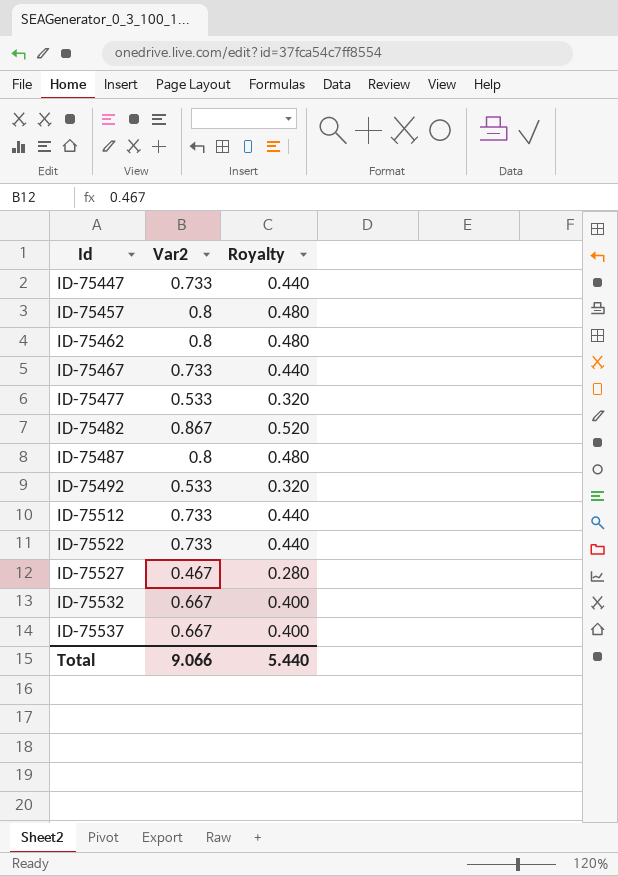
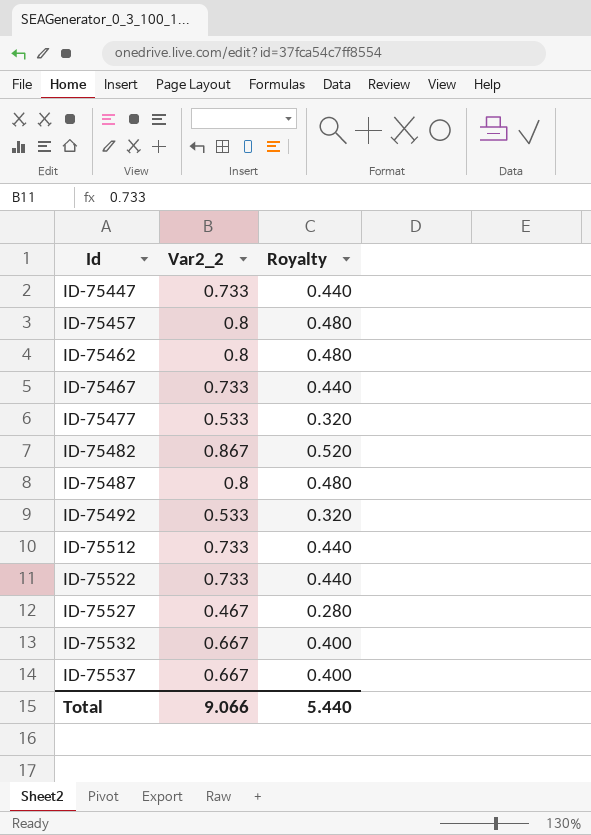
column name: Var2 -> Var2_2

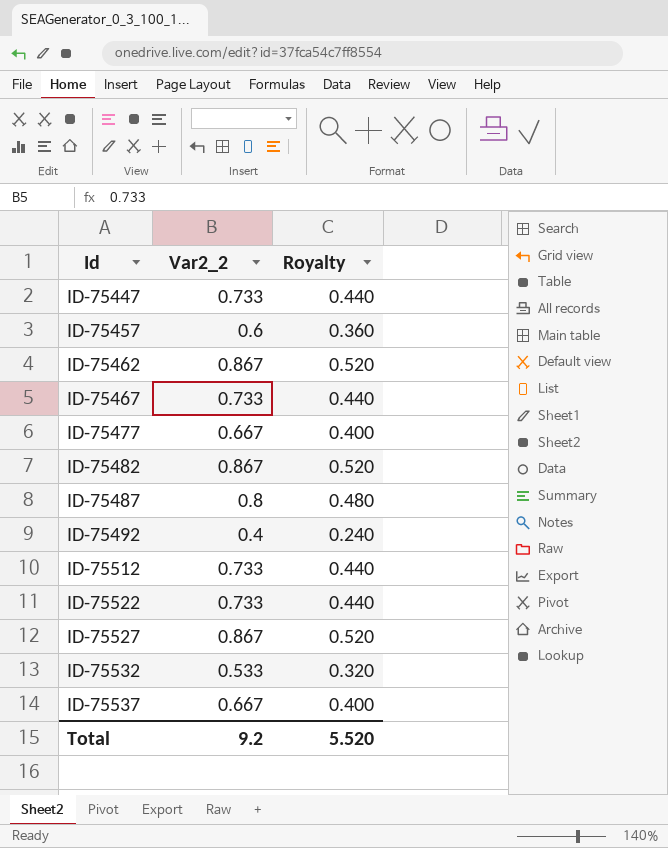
ID-75457 | Var2_2: 0.8 -> 0.6
ID-75457 | Royalty: 0.480 -> 0.360
ID-75462 | Var2_2: 0.8 -> 0.867
ID-75462 | Royalty: 0.480 -> 0.520
ID-75477 | Var2_2: 0.533 -> 0.667
ID-75477 | Royalty: 0.320 -> 0.400
ID-75492 | Var2_2: 0.533 -> 0.4
ID-75492 | Royalty: 0.320 -> 0.240
ID-75527 | Var2_2: 0.467 -> 0.867
ID-75527 | Royalty: 0.280 -> 0.520
ID-75532 | Var2_2: 0.667 -> 0.533
ID-75532 | Royalty: 0.400 -> 0.320
Total | Var2_2: 9.066 -> 9.2
Total | Royalty: 5.440 -> 5.520

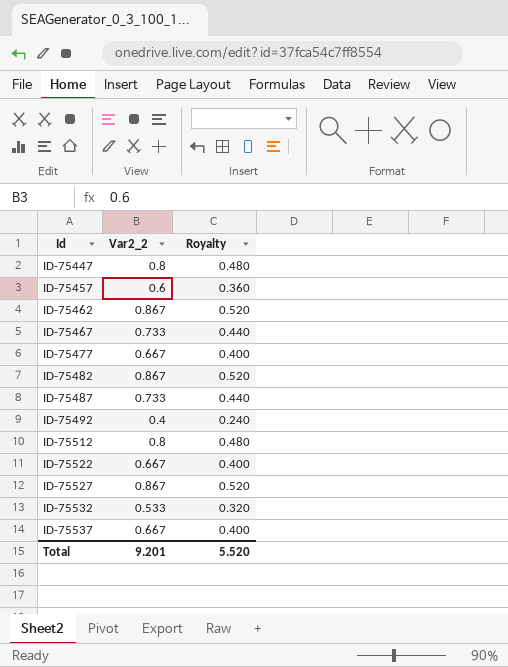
ID-75447 | Var2_2: 0.733 -> 0.8
ID-75447 | Royalty: 0.440 -> 0.480
ID-75487 | Var2_2: 0.8 -> 0.733
ID-75487 | Royalty: 0.480 -> 0.440
ID-75512 | Var2_2: 0.733 -> 0.8
ID-75512 | Royalty: 0.440 -> 0.480
ID-75522 | Var2_2: 0.733 -> 0.667
ID-75522 | Royalty: 0.440 -> 0.400
Total | Var2_2: 9.2 -> 9.201

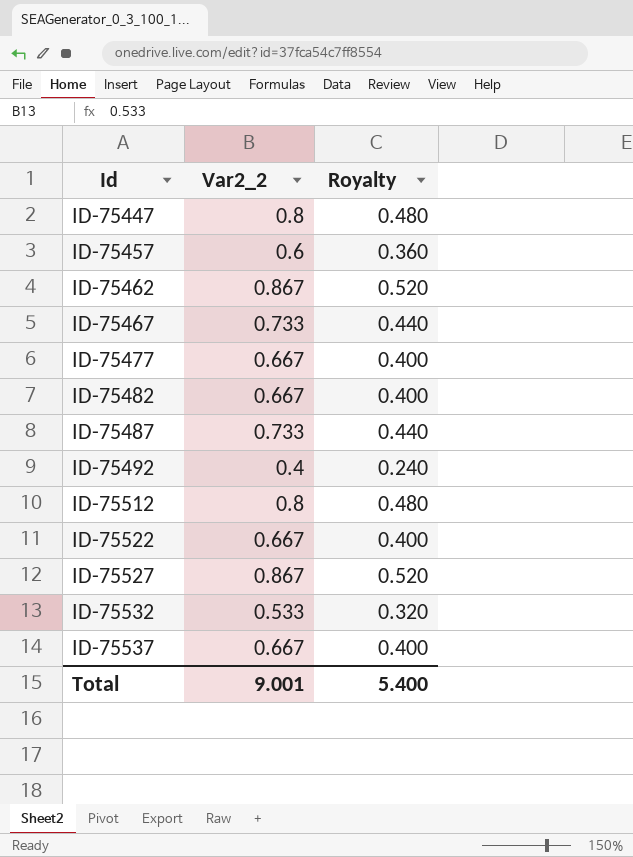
ID-75482 | Var2_2: 0.867 -> 0.667
ID-75482 | Royalty: 0.520 -> 0.400
Total | Var2_2: 9.201 -> 9.001
Total | Royalty: 5.520 -> 5.400

